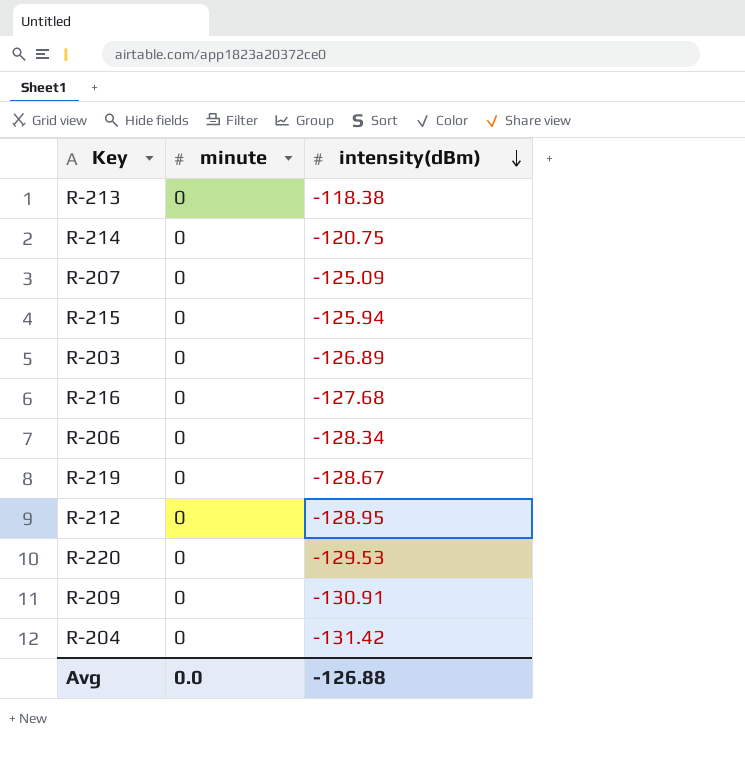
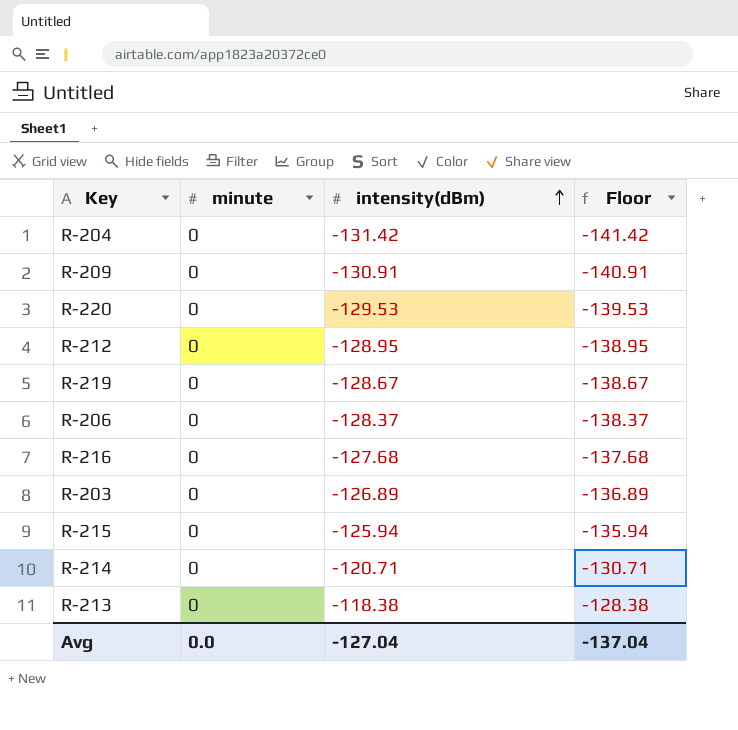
row order: intensity(dBm) descending -> intensity(dBm) ascending
column Floor | formula: none -> [intensity(dBm)] - 10
row R-207: 0 | -125.09 -> none
R-206 | intensity(dBm): -128.34 -> -128.37
R-214 | intensity(dBm): -120.75 -> -120.71
Avg | intensity(dBm): -126.88 -> -127.04

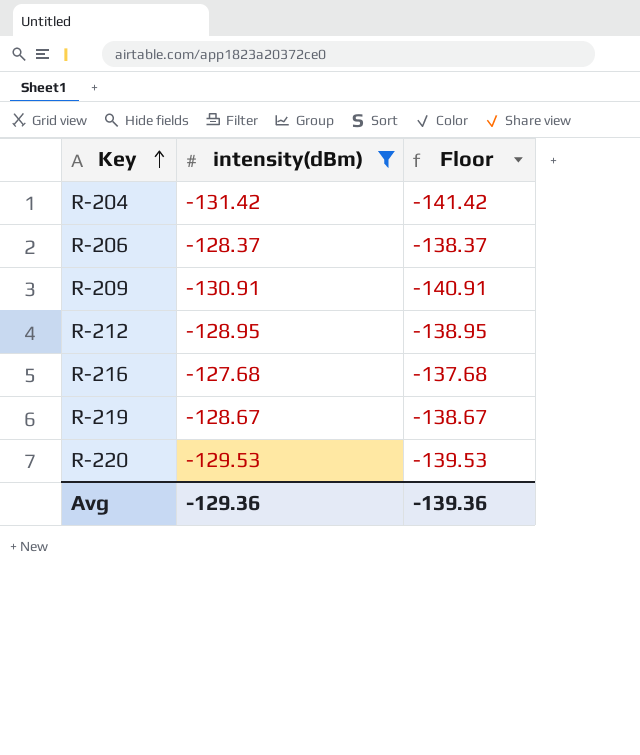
filter: none -> intensity(dBm) <= -127.68
row order: intensity(dBm) ascending -> Key ascending
column minute | position: 2 -> none
Avg | intensity(dBm): -127.04 -> -129.36
Avg | Floor: -137.04 -> -139.36

